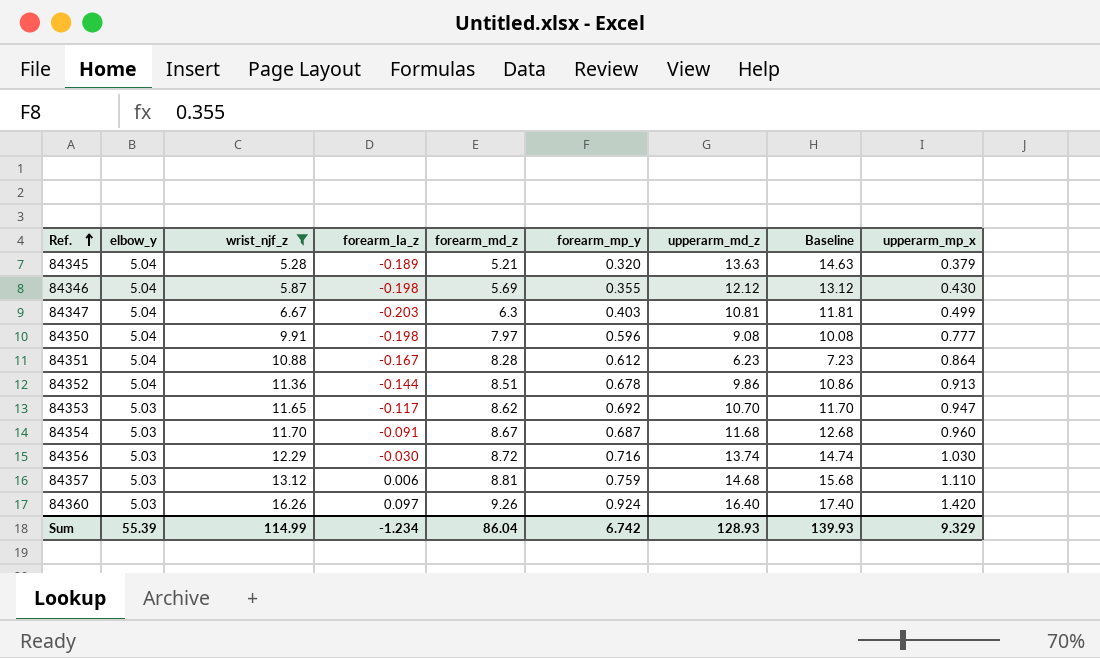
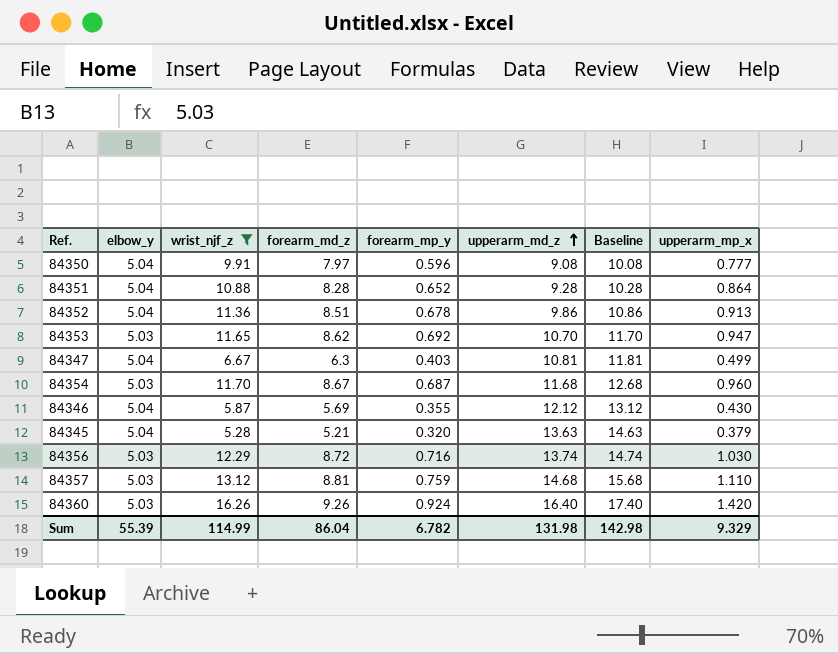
row order: Ref. ascending -> upperarm_md_z ascending
column forearm_Ia_z | position: 4 -> none
84351 | forearm_mp_y: 0.612 -> 0.652
84351 | upperarm_md_z: 6.23 -> 9.28
84351 | Baseline: 7.23 -> 10.28
Sum | forearm_mp_y: 6.742 -> 6.782
Sum | upperarm_md_z: 128.93 -> 131.98
Sum | Baseline: 139.93 -> 142.98

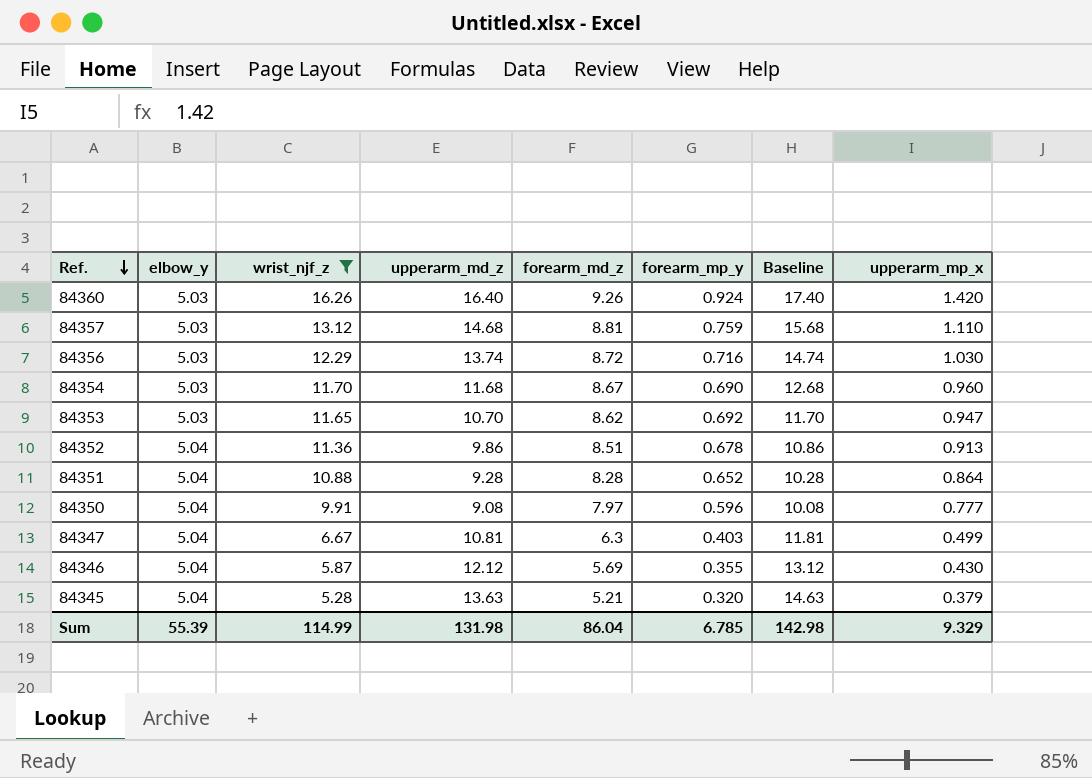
row order: upperarm_md_z ascending -> Ref. descending
column upperarm_md_z | position: 6 -> 4
84354 | forearm_mp_y: 0.687 -> 0.690
Sum | forearm_mp_y: 6.782 -> 6.785

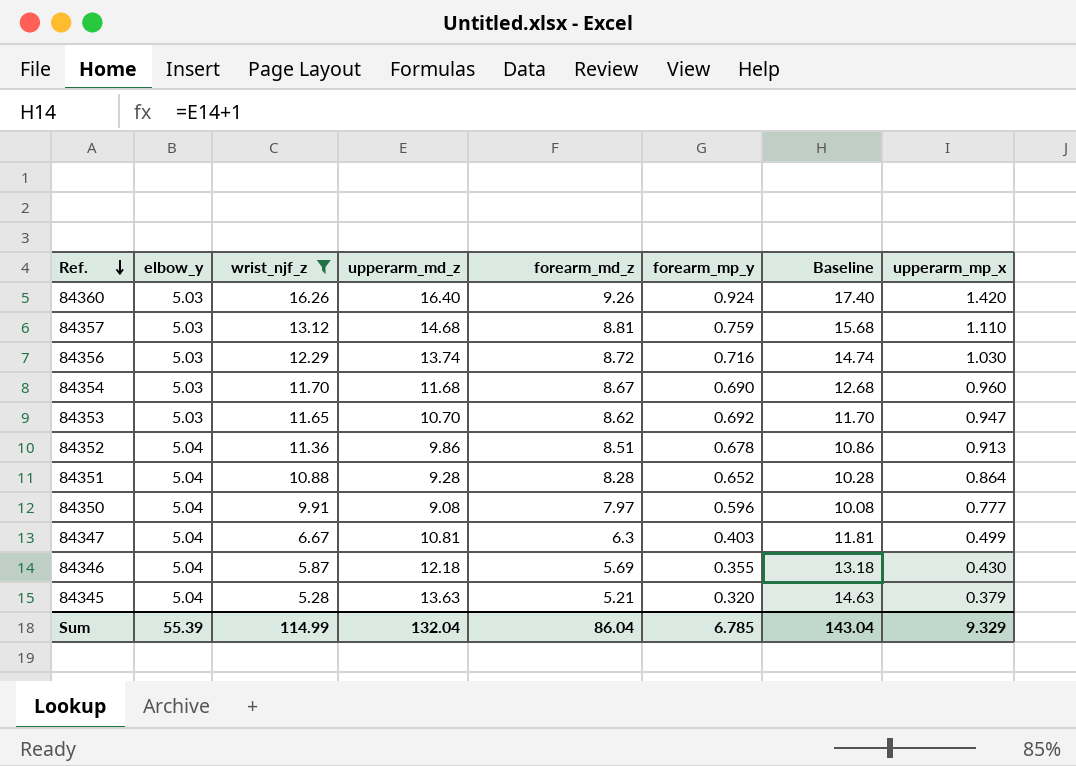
84346 | upperarm_md_z: 12.12 -> 12.18
84346 | Baseline: 13.12 -> 13.18
Sum | upperarm_md_z: 131.98 -> 132.04
Sum | Baseline: 142.98 -> 143.04

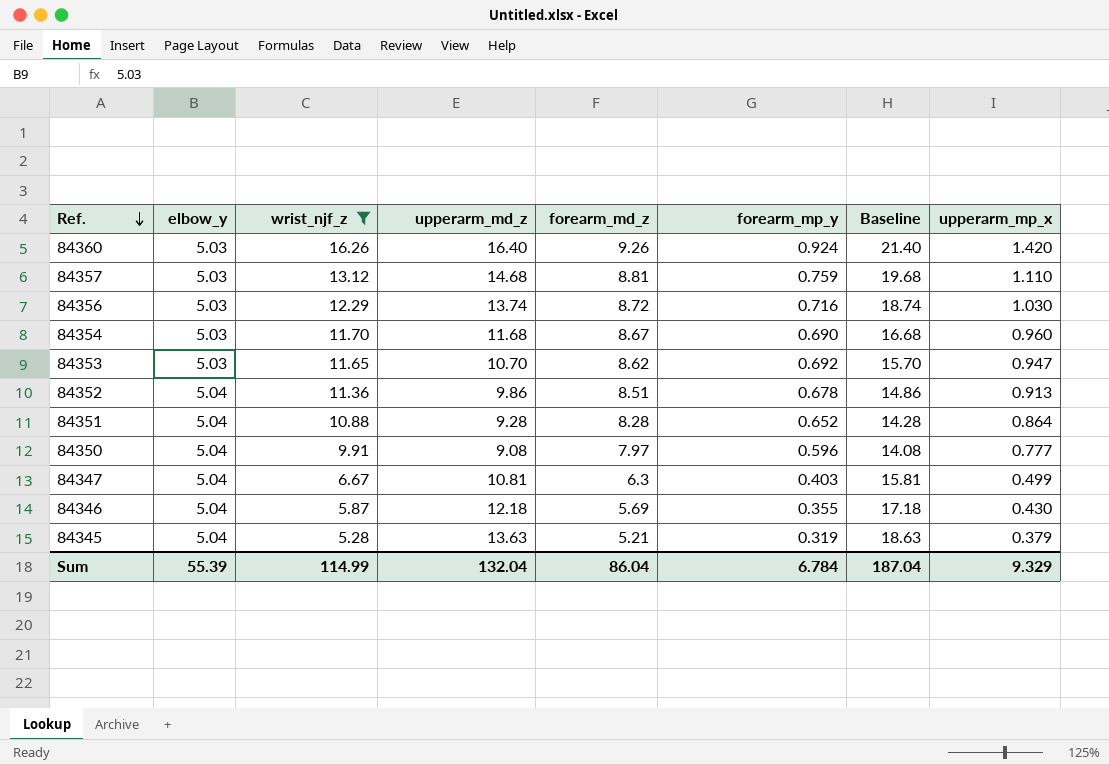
column Baseline | formula: [upperarm_md_z] + 1 -> [upperarm_md_z] + 5
84345 | forearm_mp_y: 0.320 -> 0.319
Sum | forearm_mp_y: 6.785 -> 6.784
Sum | Baseline: 143.04 -> 187.04

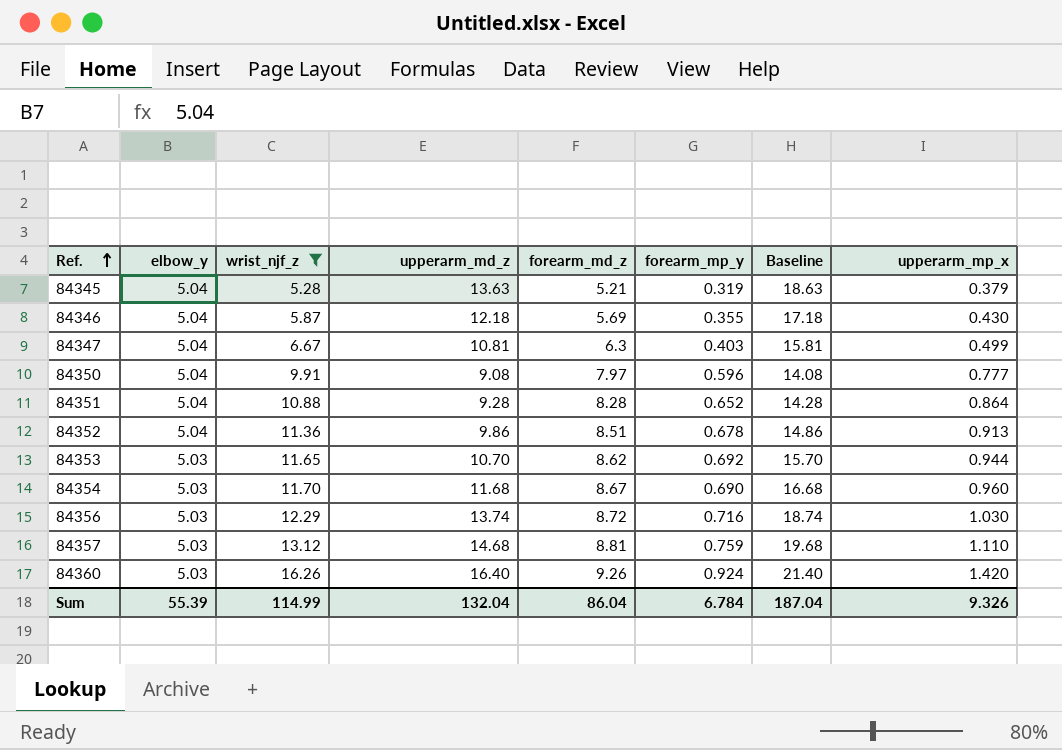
row order: Ref. descending -> Ref. ascending
84353 | upperarm_mp_x: 0.947 -> 0.944
Sum | upperarm_mp_x: 9.329 -> 9.326

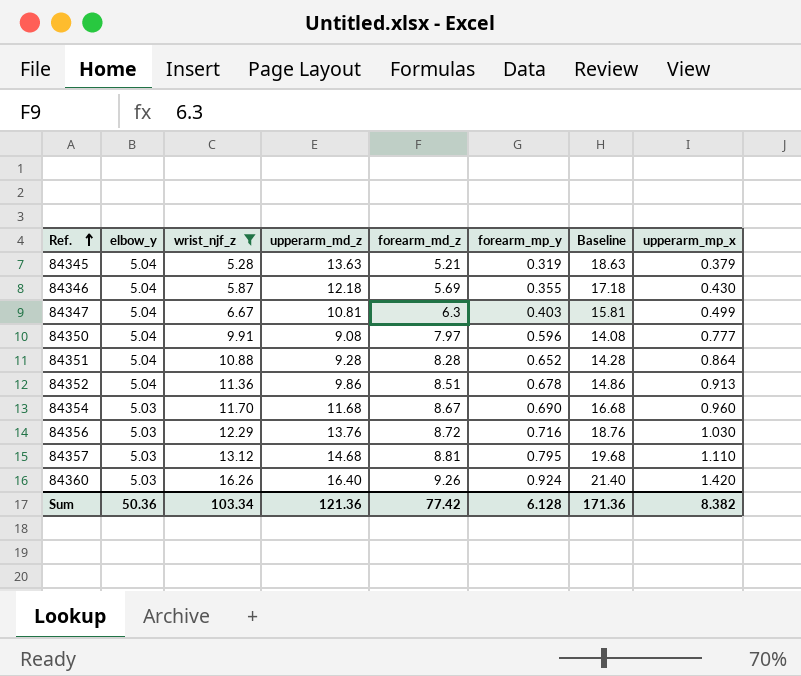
row 84353: 5.03 | 11.65 | 10.70 | 8.62 | 0.692 | 15.70 | 0.944 -> none
84356 | upperarm_md_z: 13.74 -> 13.76
84356 | Baseline: 18.74 -> 18.76
84357 | forearm_mp_y: 0.759 -> 0.795
Sum | elbow_y: 55.39 -> 50.36
Sum | wrist_njf_z: 114.99 -> 103.34
Sum | upperarm_md_z: 132.04 -> 121.36
Sum | forearm_md_z: 86.04 -> 77.42
Sum | forearm_mp_y: 6.784 -> 6.128
Sum | Baseline: 187.04 -> 171.36
Sum | upperarm_mp_x: 9.326 -> 8.382

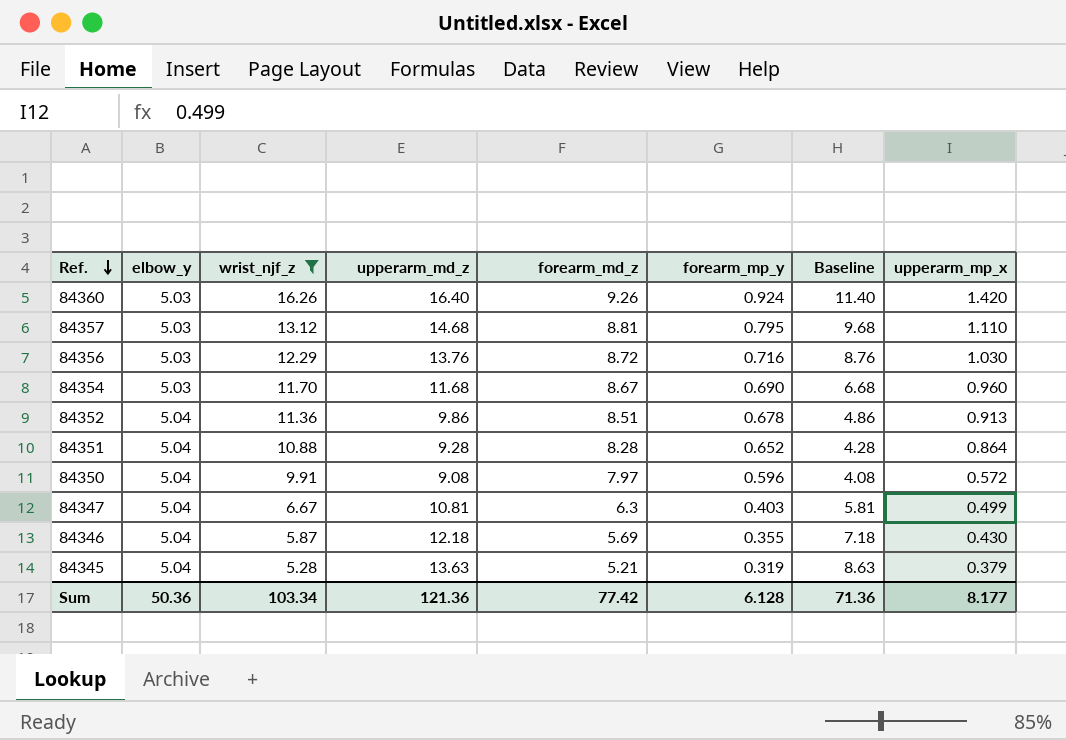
row order: Ref. ascending -> Ref. descending
column Baseline | formula: [upperarm_md_z] + 5 -> [upperarm_md_z] - 5
84350 | upperarm_mp_x: 0.777 -> 0.572
Sum | Baseline: 171.36 -> 71.36
Sum | upperarm_mp_x: 8.382 -> 8.177

